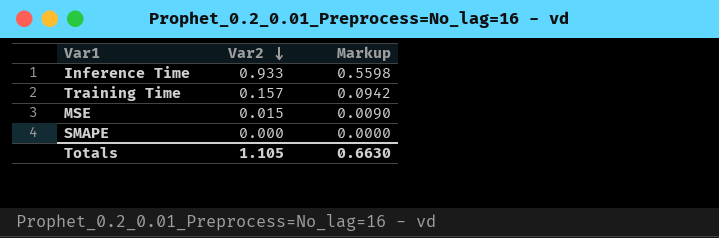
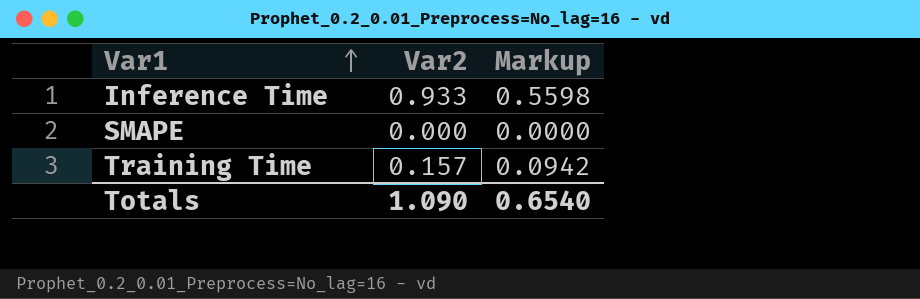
row order: Var2 descending -> Var1 ascending
row MSE: 0.015 | 0.0090 -> none
Totals | Var2: 1.105 -> 1.090
Totals | Markup: 0.6630 -> 0.6540

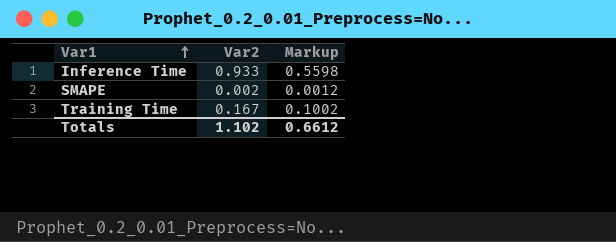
SMAPE | Var2: 0.000 -> 0.002
SMAPE | Markup: 0.0000 -> 0.0012
Training Time | Var2: 0.157 -> 0.167
Training Time | Markup: 0.0942 -> 0.1002
Totals | Var2: 1.090 -> 1.102
Totals | Markup: 0.6540 -> 0.6612

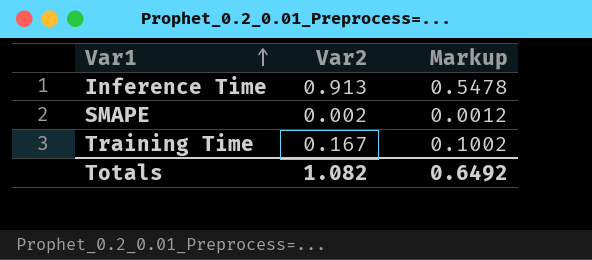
Inference Time | Var2: 0.933 -> 0.913
Inference Time | Markup: 0.5598 -> 0.5478
Totals | Var2: 1.102 -> 1.082
Totals | Markup: 0.6612 -> 0.6492

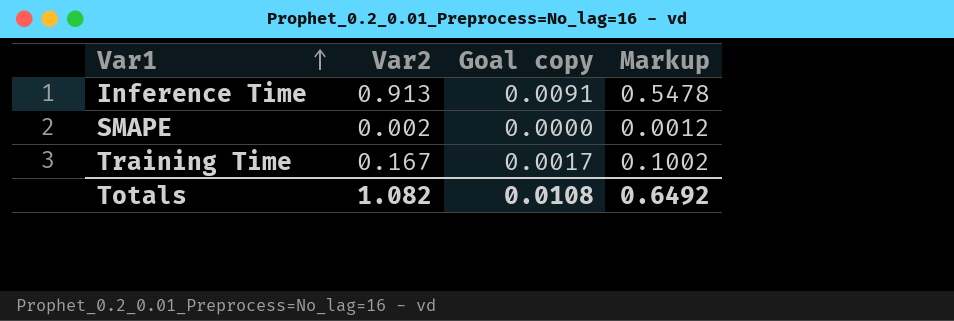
column Goal copy | formula: none -> [Var2] * 0.01

